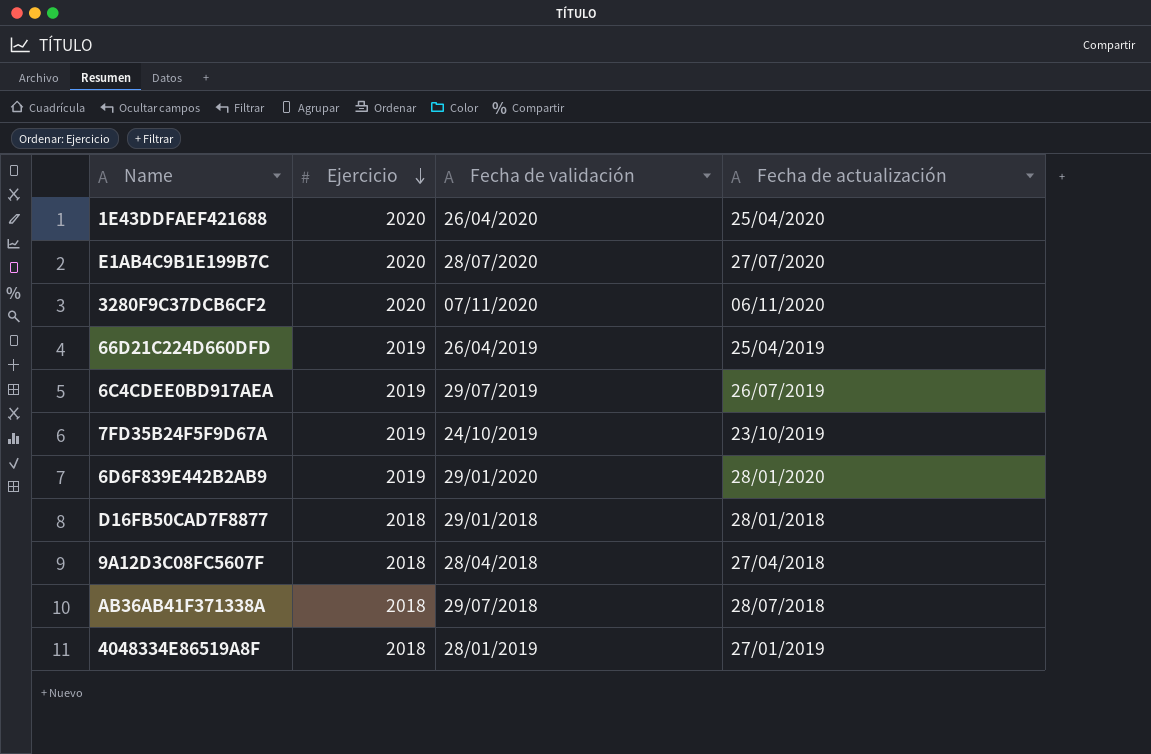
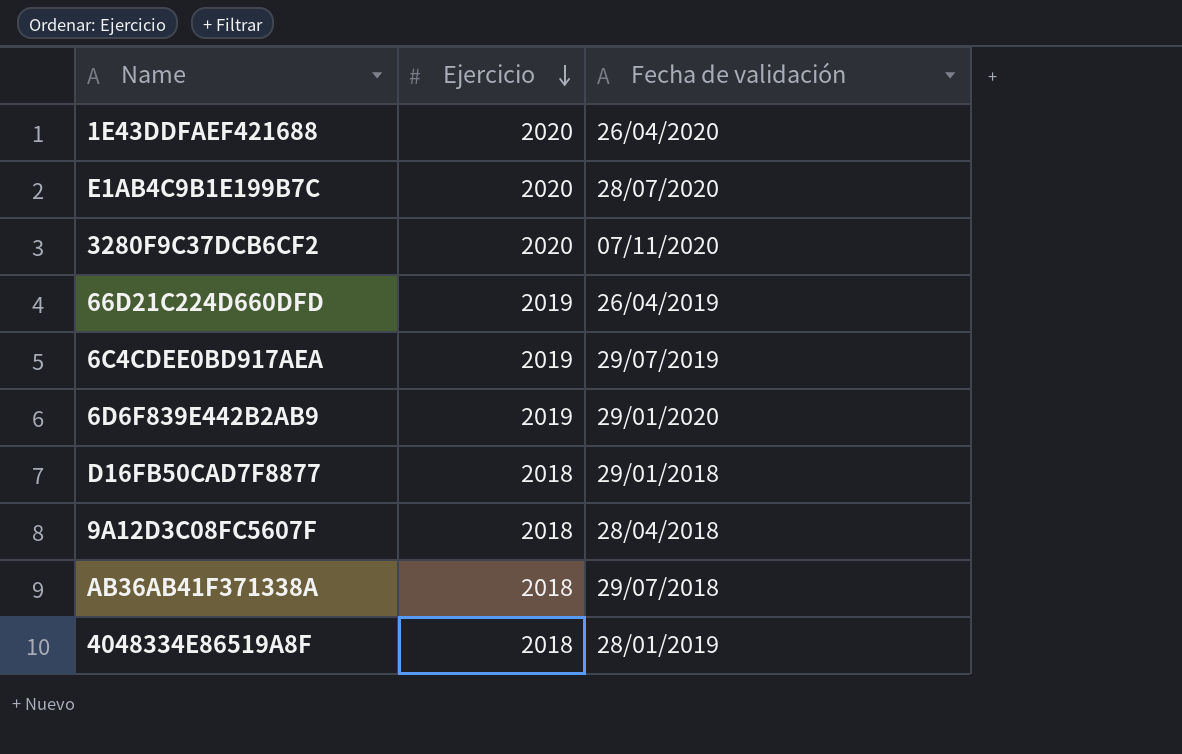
column Fecha de actualización | position: 4 -> none
row 7FD35B24F5F9D67A: 2019 | 24/10/2019 | 23/10/2019 -> none

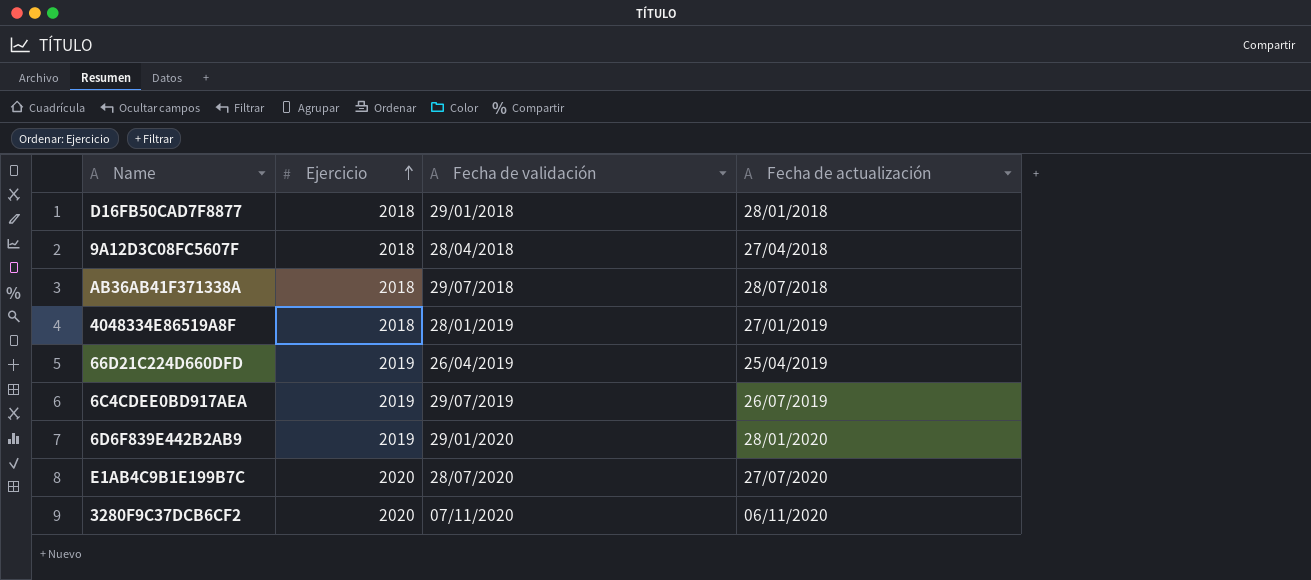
row order: Ejercicio descending -> Ejercicio ascending
column Fecha de actualización | position: none -> 4
row 1E43DDFAEF421688: 2020 | 26/04/2020 -> none

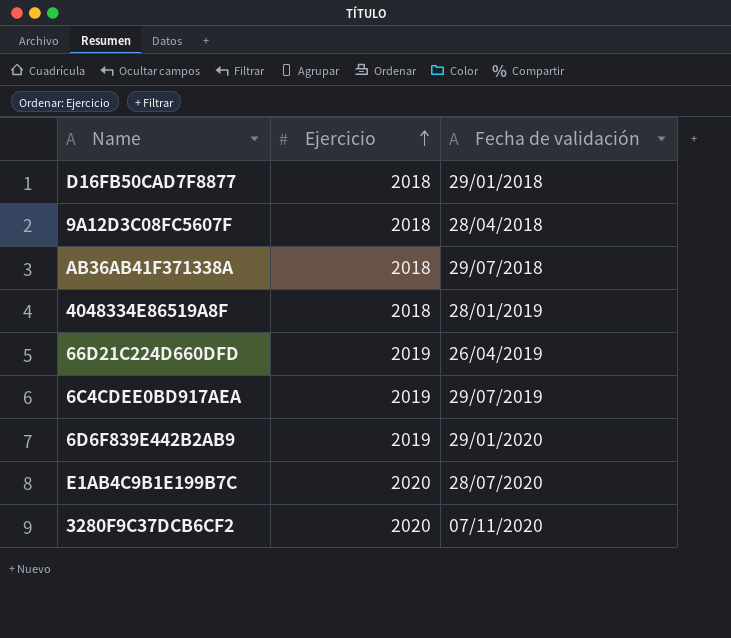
column Fecha de actualización | position: 4 -> none

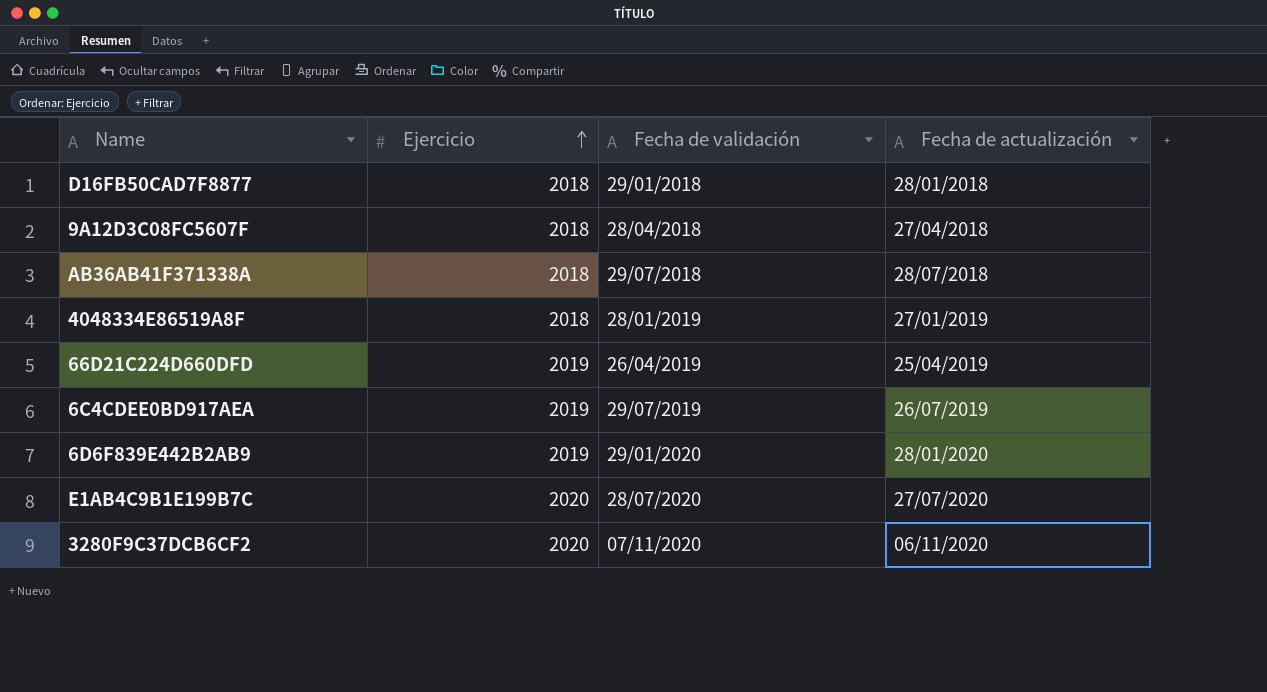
column Fecha de actualización | position: none -> 4

